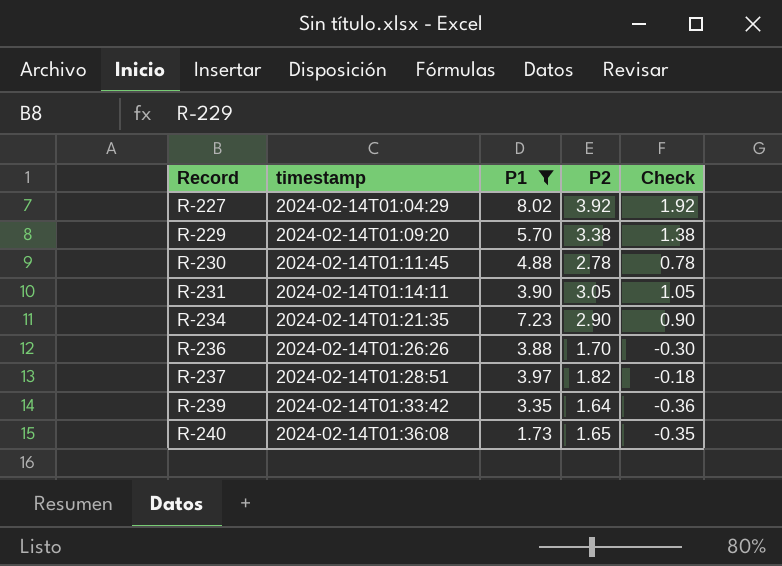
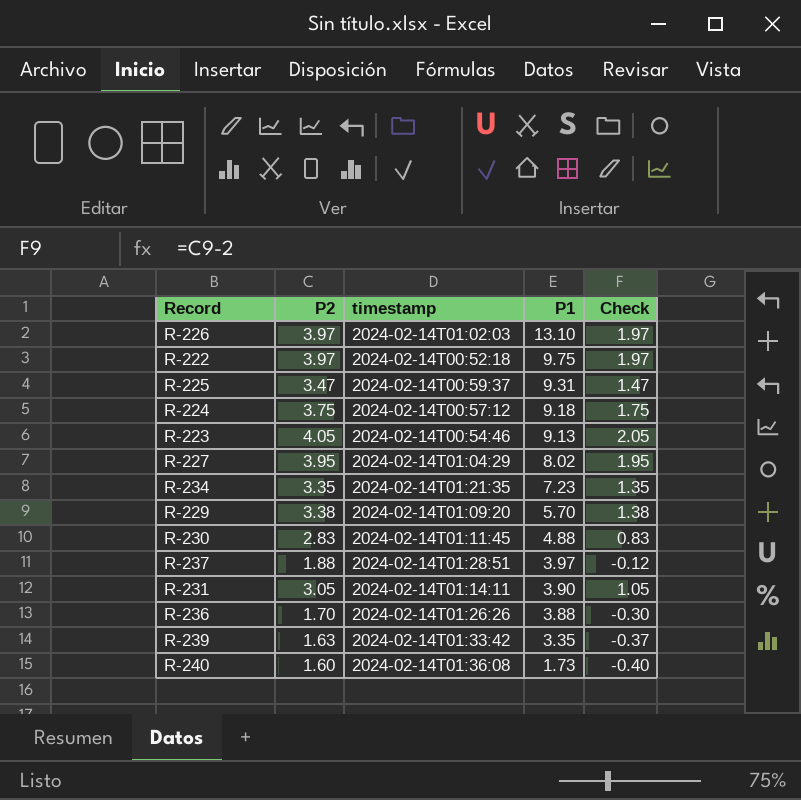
filter: P1 <= 8.02 -> none
row order: Record ascending -> P1 descending
column P2 | position: 4 -> 2
R-227 | P2: 3.92 -> 3.95
R-227 | Check: 1.92 -> 1.95
R-234 | P2: 2.90 -> 3.35
R-234 | Check: 0.90 -> 1.35
R-230 | P2: 2.78 -> 2.83
R-230 | Check: 0.78 -> 0.83
R-237 | P2: 1.82 -> 1.88
R-237 | Check: -0.18 -> -0.12
R-239 | P2: 1.64 -> 1.63
R-239 | Check: -0.36 -> -0.37
R-240 | P2: 1.65 -> 1.60
R-240 | Check: -0.35 -> -0.40

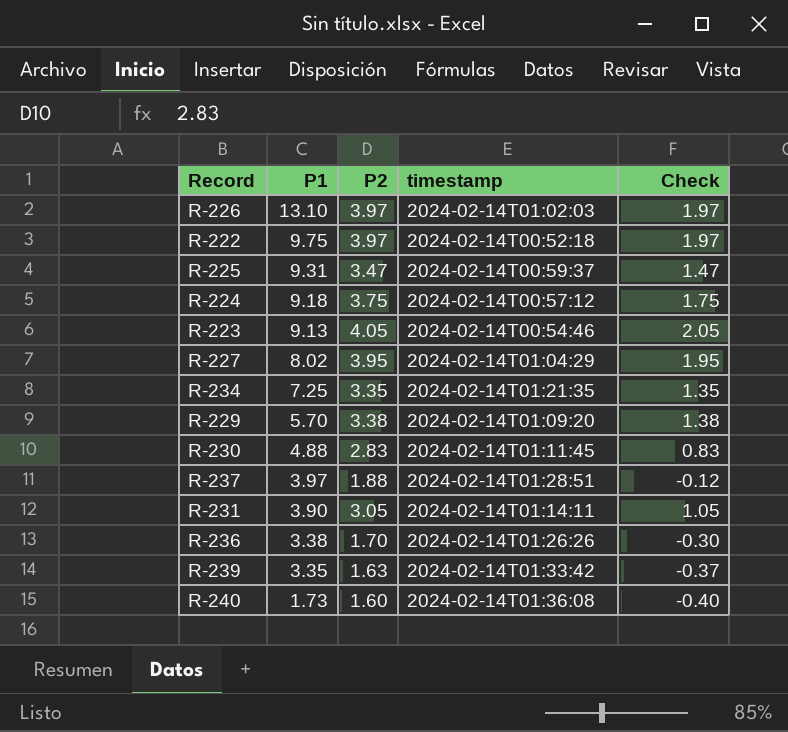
column P1 | position: 4 -> 2
R-234 | P1: 7.23 -> 7.25
R-236 | P1: 3.88 -> 3.38

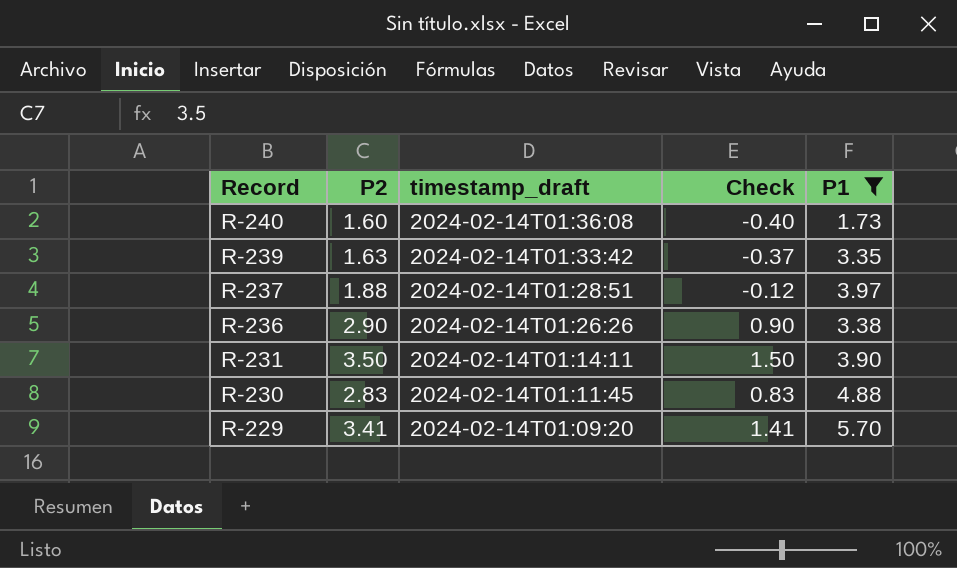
filter: none -> P1 <= 5.70
row order: P1 descending -> Record descending
column name: timestamp -> timestamp_draft
column P1 | position: 2 -> 5
R-236 | P2: 1.70 -> 2.90
R-236 | Check: -0.30 -> 0.90
R-231 | P2: 3.05 -> 3.50
R-231 | Check: 1.05 -> 1.50
R-229 | P2: 3.38 -> 3.41
R-229 | Check: 1.38 -> 1.41

